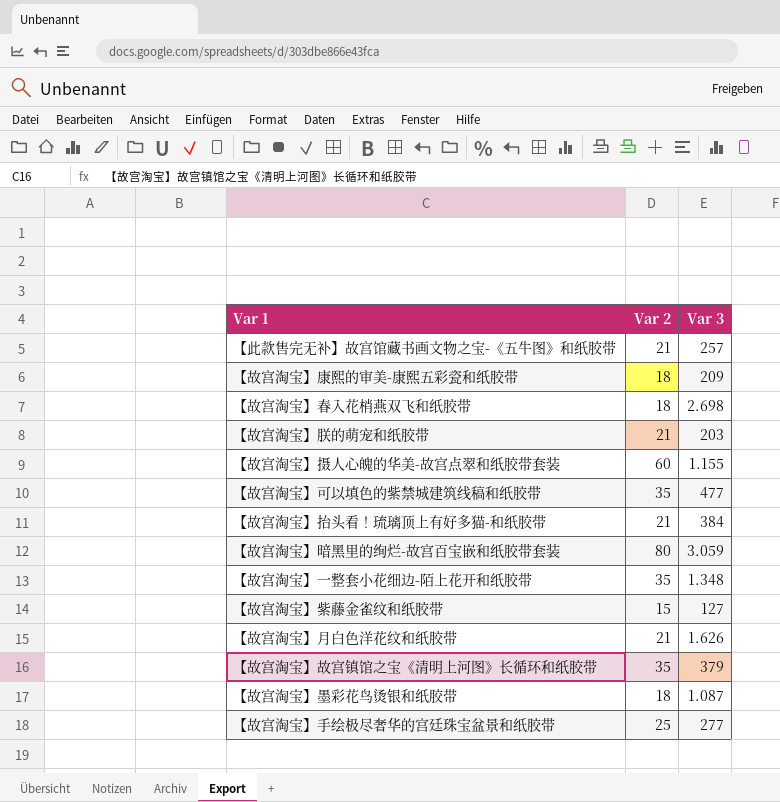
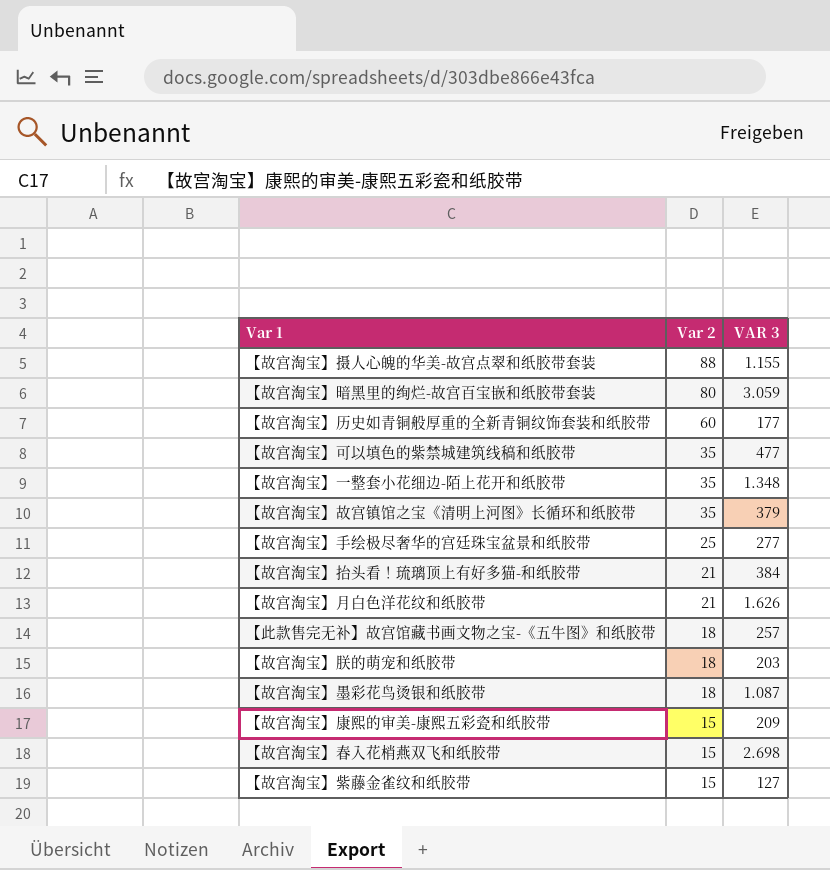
row order: none -> Var 2 descending
column name: Var 3 -> VAR 3
【故宫淘宝】摄人心魄的华美-故宫点翠和纸胶带套装 | Var 2: 60 -> 88
row 【故宫淘宝】历史如青铜般厚重的全新青铜纹饰套装和纸胶带: none -> 60 | 177
【此款售完无补】故宫馆藏书画文物之宝-《五牛图》和纸胶带 | Var 2: 21 -> 18
【故宫淘宝】朕的萌宠和纸胶带 | Var 2: 21 -> 18
【故宫淘宝】康熙的审美-康熙五彩瓷和纸胶带 | Var 2: 18 -> 15
【故宫淘宝】春入花梢燕双飞和纸胶带 | Var 2: 18 -> 15

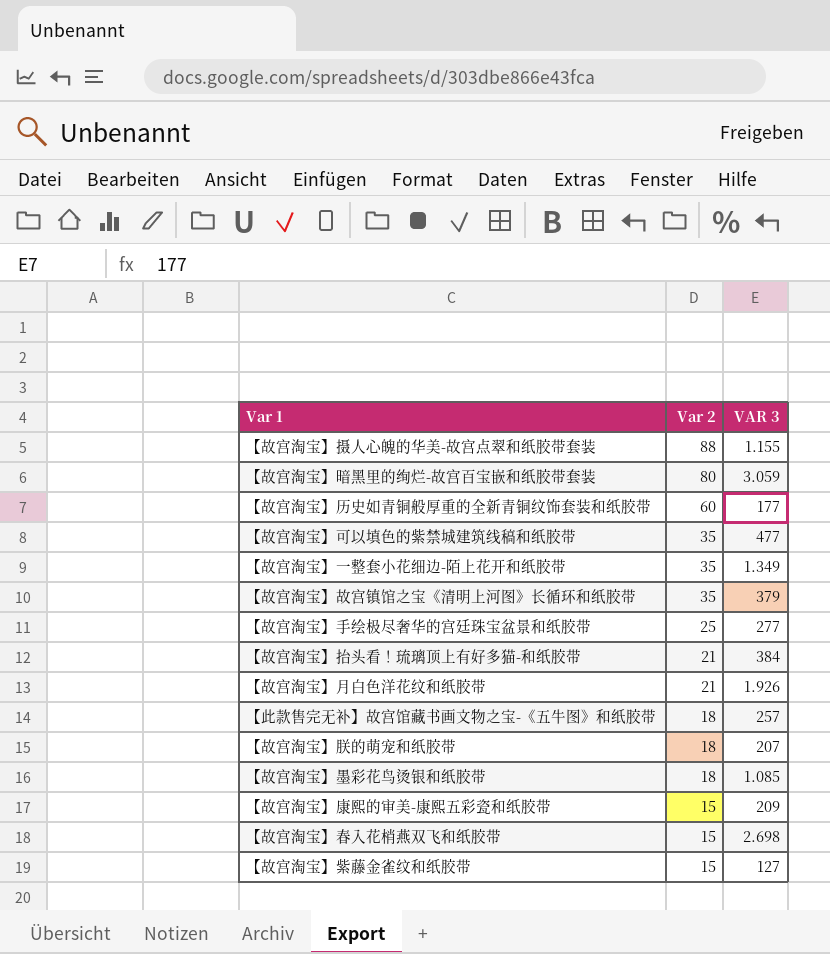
【故宫淘宝】一整套小花细边-陌上花开和纸胶带 | VAR 3: 1.348 -> 1.349
【故宫淘宝】月白色洋花纹和纸胶带 | VAR 3: 1.626 -> 1.926
【故宫淘宝】朕的萌宠和纸胶带 | VAR 3: 203 -> 207
【故宫淘宝】墨彩花鸟烫银和纸胶带 | VAR 3: 1.087 -> 1.085

